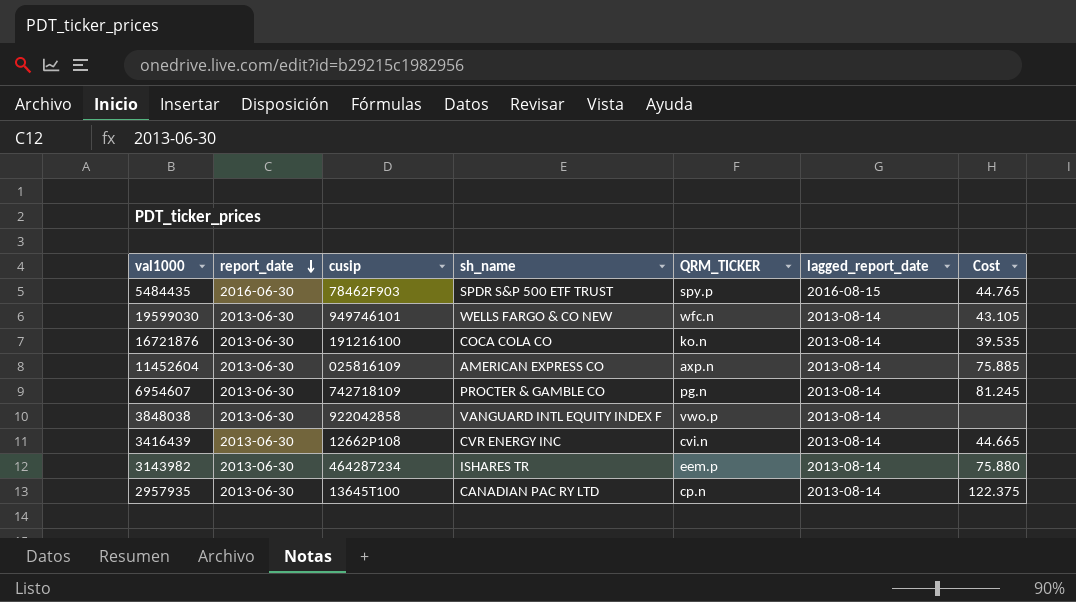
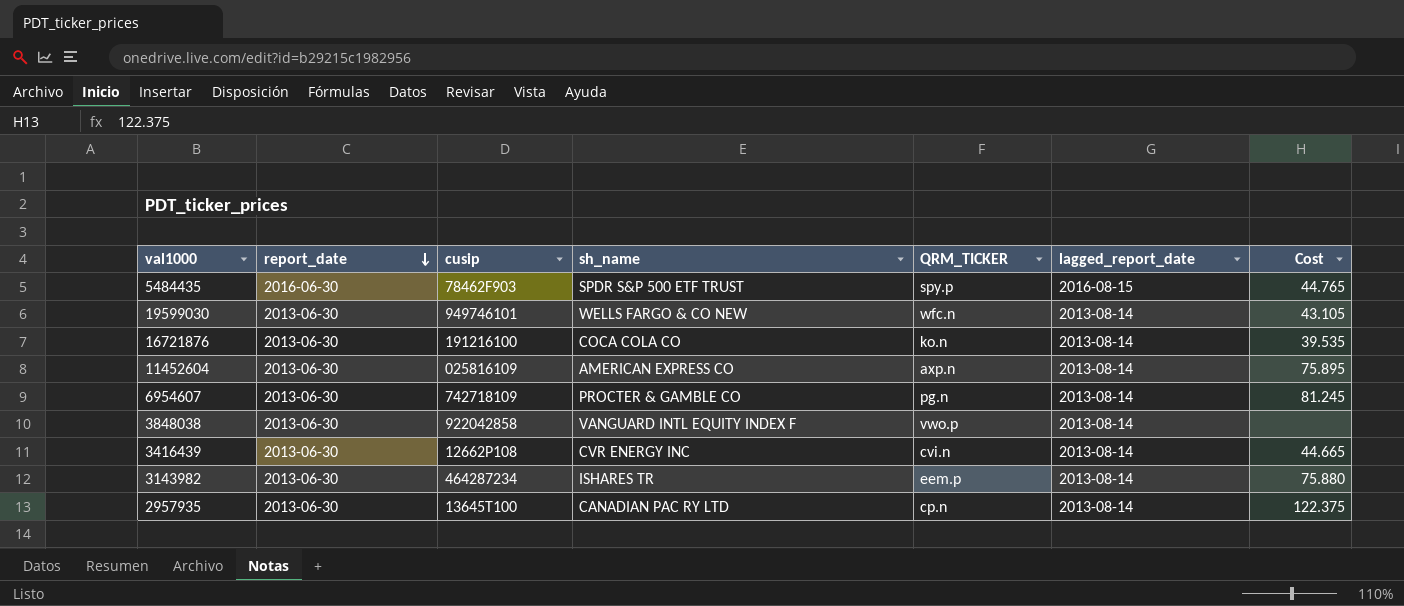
11452604 | Cost: 75.885 -> 75.895

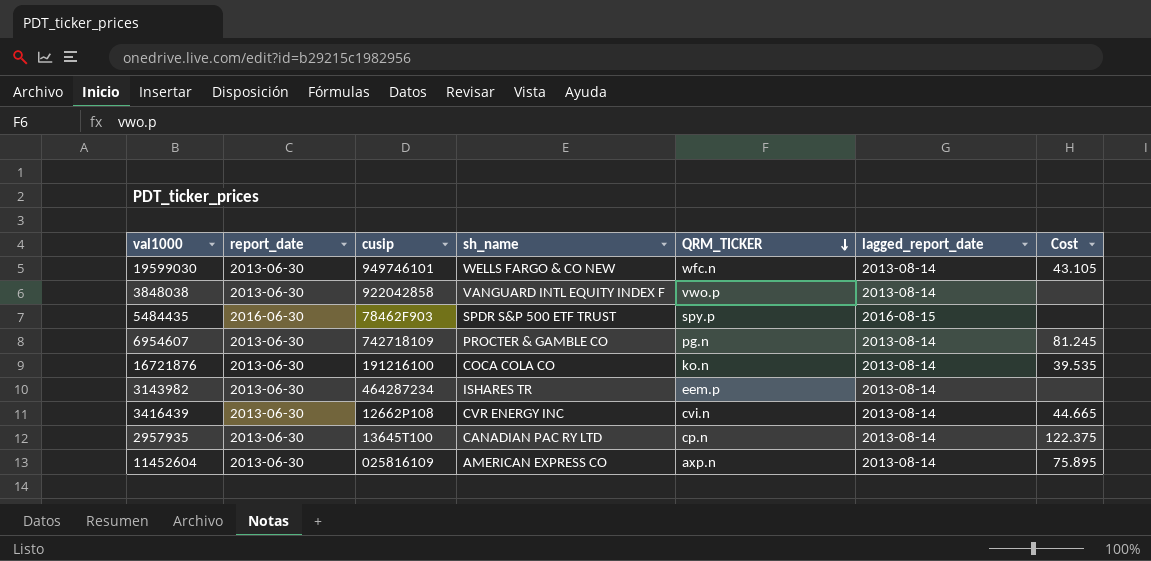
row order: report_date descending -> QRM_TICKER descending
5484435 | Cost: 44.765 -> none
3143982 | Cost: 75.880 -> none

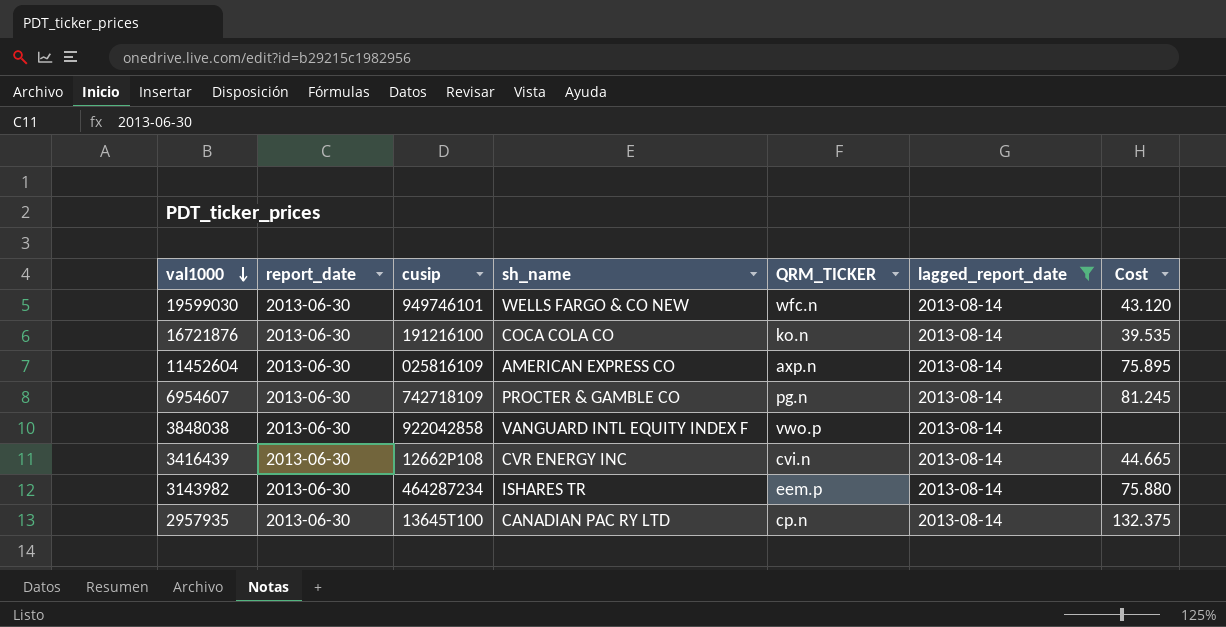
filter: none -> lagged_report_date = 2013-08-14
row order: QRM_TICKER descending -> val1000 descending
19599030 | Cost: 43.105 -> 43.120
3143982 | Cost: none -> 75.880
2957935 | Cost: 122.375 -> 132.375

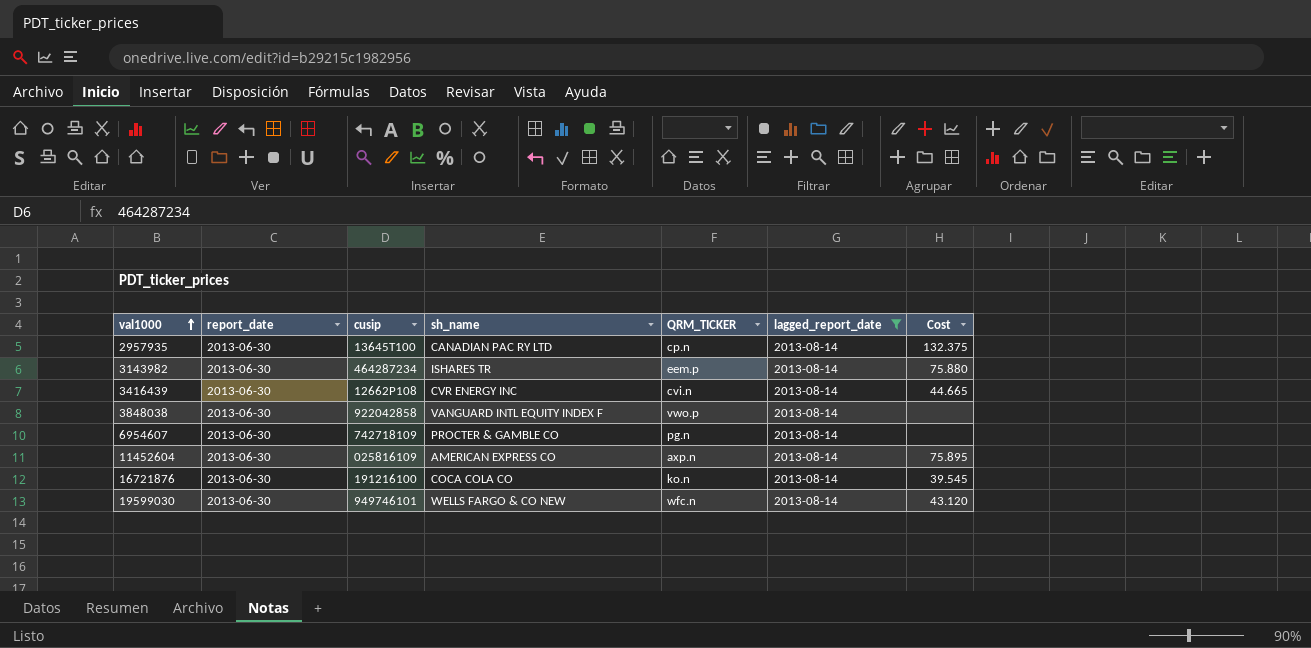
row order: val1000 descending -> val1000 ascending
6954607 | Cost: 81.245 -> none
16721876 | Cost: 39.535 -> 39.545

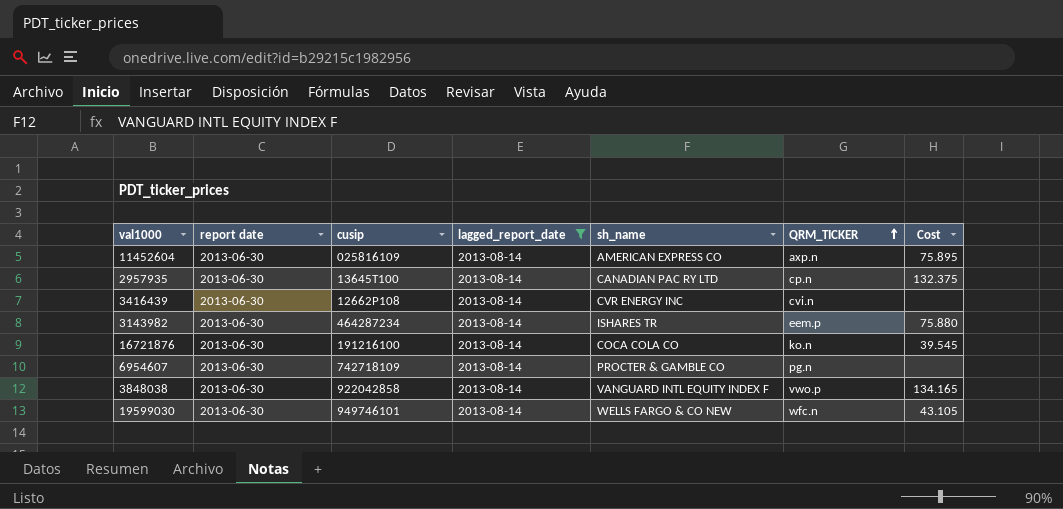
row order: val1000 ascending -> QRM_TICKER ascending
column name: report_date -> report date
column lagged_report_date | position: 6 -> 4
3416439 | Cost: 44.665 -> none
3848038 | Cost: none -> 134.165
19599030 | Cost: 43.120 -> 43.105

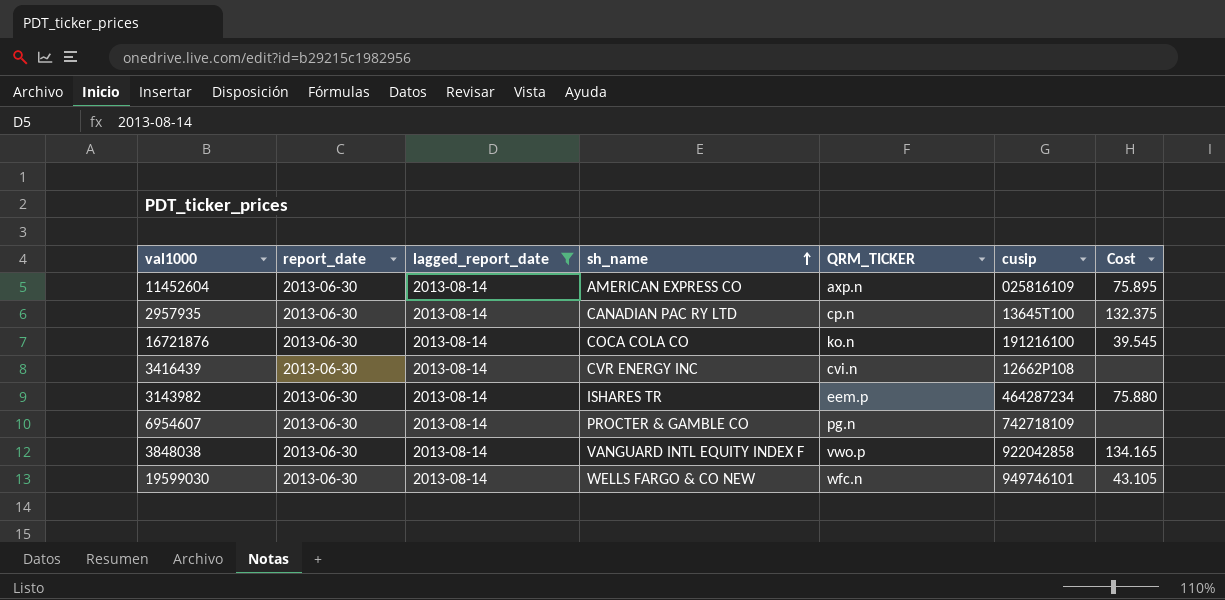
row order: QRM_TICKER ascending -> sh_name ascending
column name: report date -> report_date
column cusip | position: 3 -> 6

